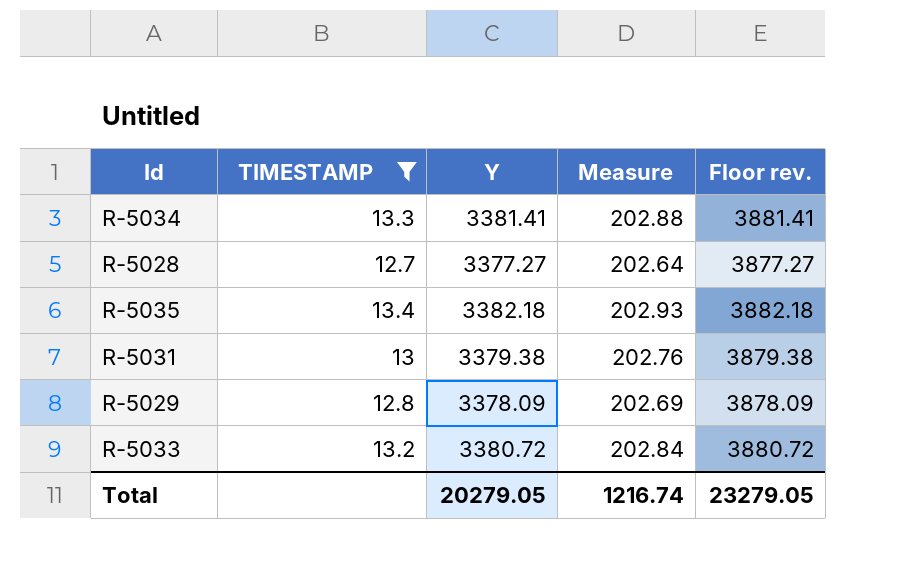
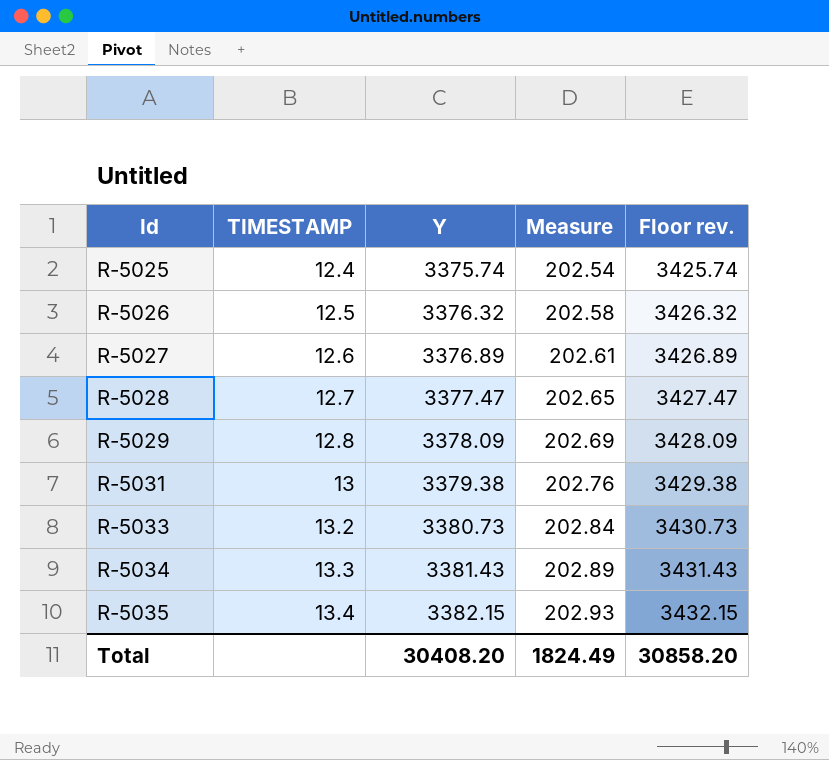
filter: TIMESTAMP >= 12.7 -> none
row order: none -> Id ascending
column Floor rev. | formula: [Y] + 500 -> [Y] + 50
R-5028 | Y: 3377.27 -> 3377.47
R-5028 | Measure: 202.64 -> 202.65
R-5033 | Y: 3380.72 -> 3380.73
R-5034 | Y: 3381.41 -> 3381.43
R-5034 | Measure: 202.88 -> 202.89
R-5035 | Y: 3382.18 -> 3382.15
Total | Y: 20279.05 -> 30408.20
Total | Measure: 1216.74 -> 1824.49
Total | Floor rev.: 23279.05 -> 30858.20

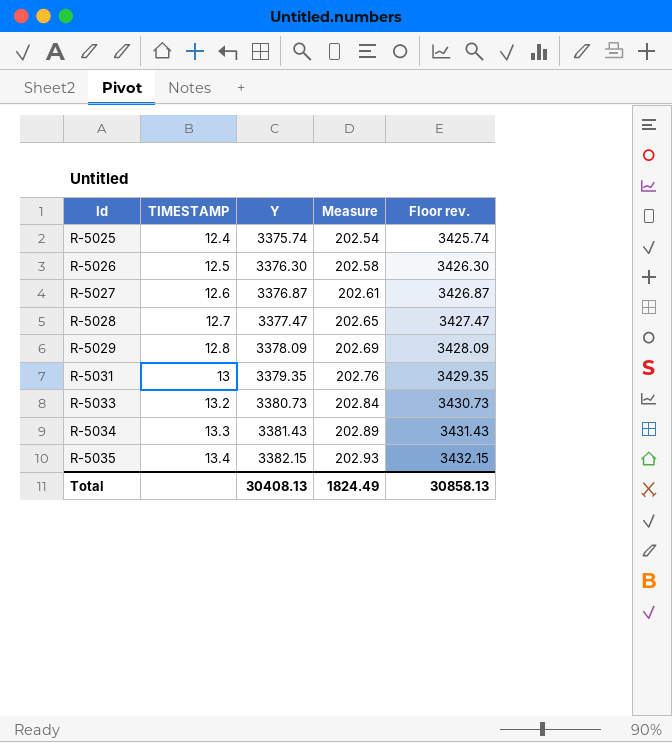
R-5026 | Y: 3376.32 -> 3376.30
R-5026 | Floor rev.: 3426.32 -> 3426.30
R-5027 | Y: 3376.89 -> 3376.87
R-5027 | Floor rev.: 3426.89 -> 3426.87
R-5031 | Y: 3379.38 -> 3379.35
R-5031 | Floor rev.: 3429.38 -> 3429.35
Total | Y: 30408.20 -> 30408.13
Total | Floor rev.: 30858.20 -> 30858.13

